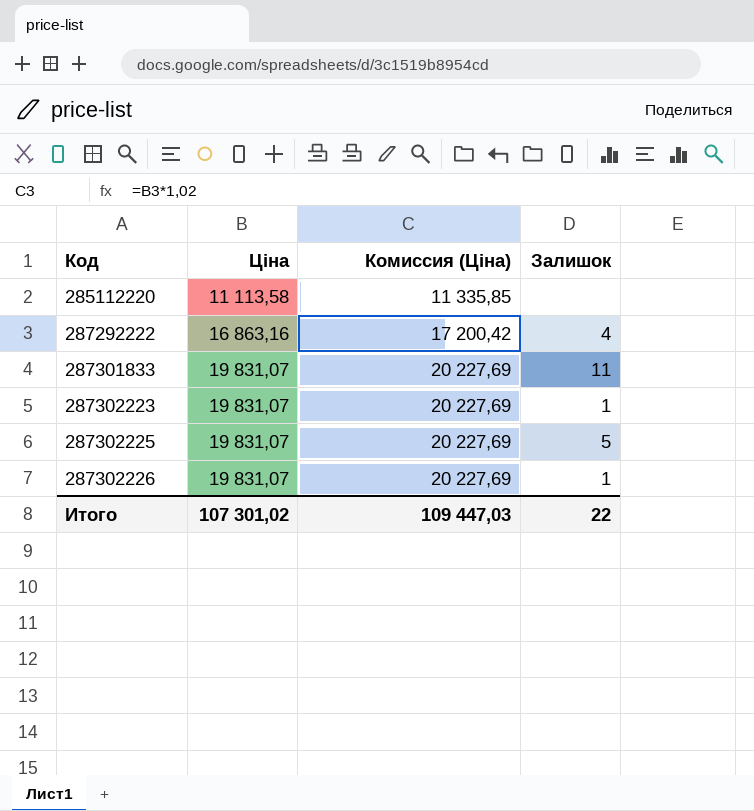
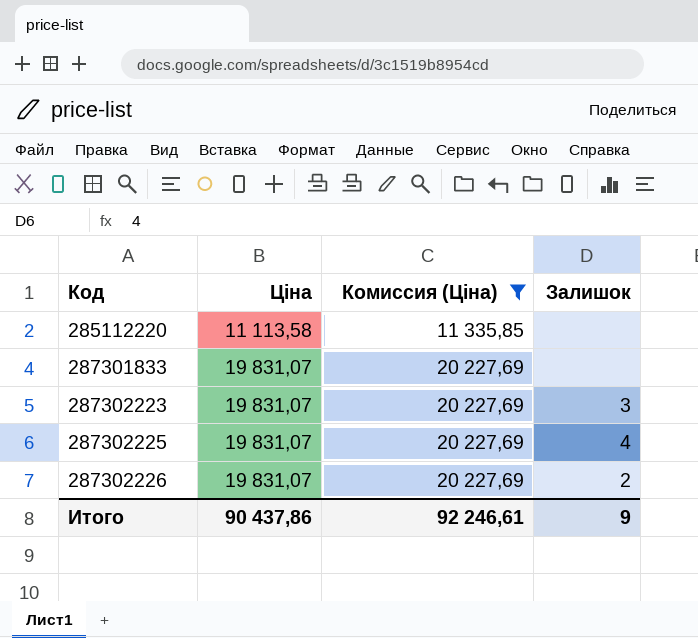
filter: none -> Комиссия (Ціна) != 17 200,42
287301833 | Залишок: 11 -> none
287302223 | Залишок: 1 -> 3
287302225 | Залишок: 5 -> 4
287302226 | Залишок: 1 -> 2
Итого | Ціна: 107 301,02 -> 90 437,86
Итого | Комиссия (Ціна): 109 447,03 -> 92 246,61
Итого | Залишок: 22 -> 9

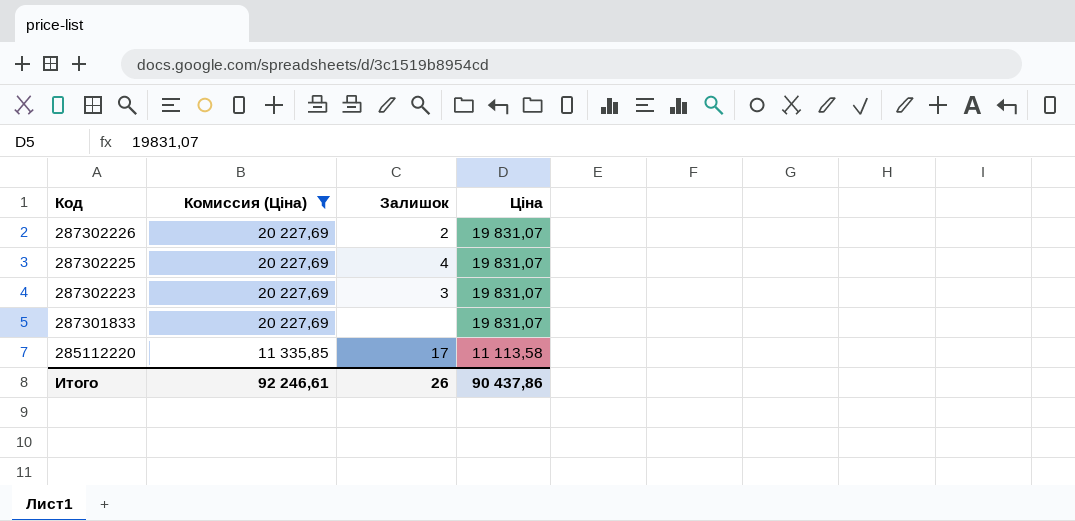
row order: Код ascending -> Код descending
column Ціна | position: 2 -> 4
285112220 | Залишок: none -> 17
Итого | Залишок: 9 -> 26

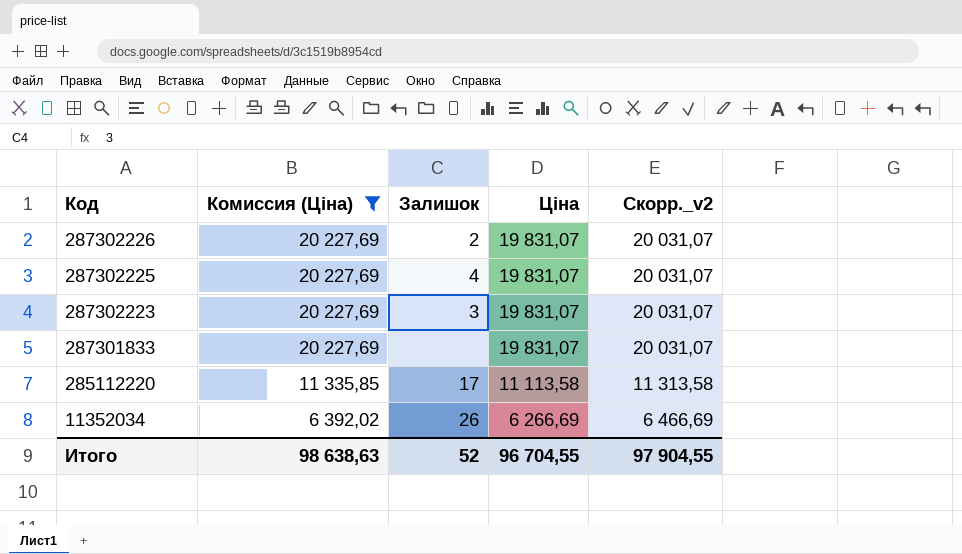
column Скорр._v2 | formula: none -> [Ціна] + 200
row 11352034: none -> 6 392,02 | 26 | 6 266,69 | 6 466,69
Итого | Комиссия (Ціна): 92 246,61 -> 98 638,63
Итого | Залишок: 26 -> 52
Итого | Ціна: 90 437,86 -> 96 704,55

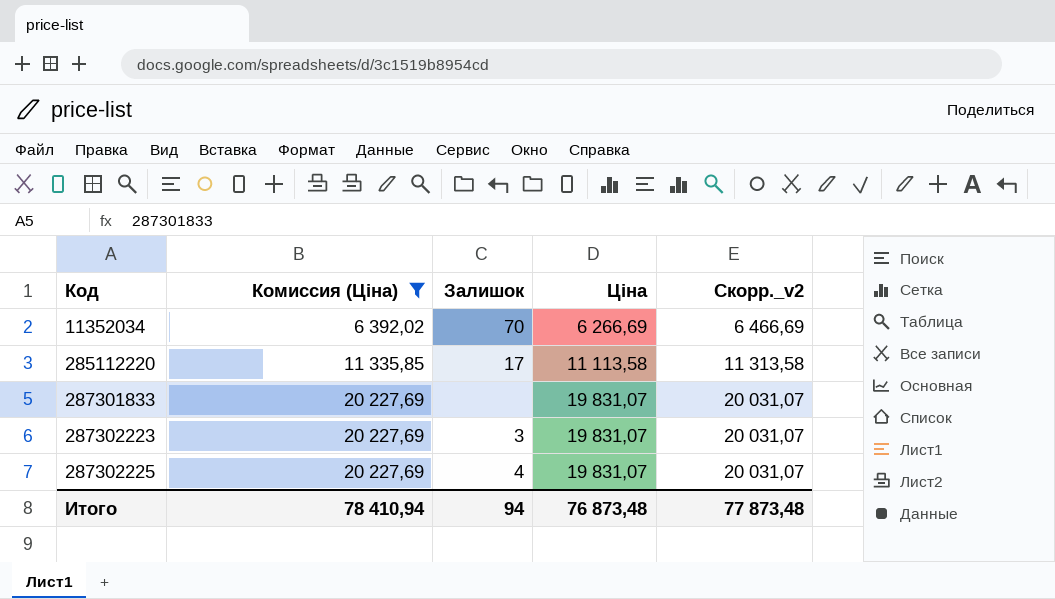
row order: Код descending -> Код ascending
row 287302226: 20 227,69 | 2 | 19 831,07 | 20 031,07 -> none
11352034 | Залишок: 26 -> 70
Итого | Комиссия (Ціна): 98 638,63 -> 78 410,94
Итого | Залишок: 52 -> 94
Итого | Ціна: 96 704,55 -> 76 873,48
Итого | Скорр._v2: 97 904,55 -> 77 873,48

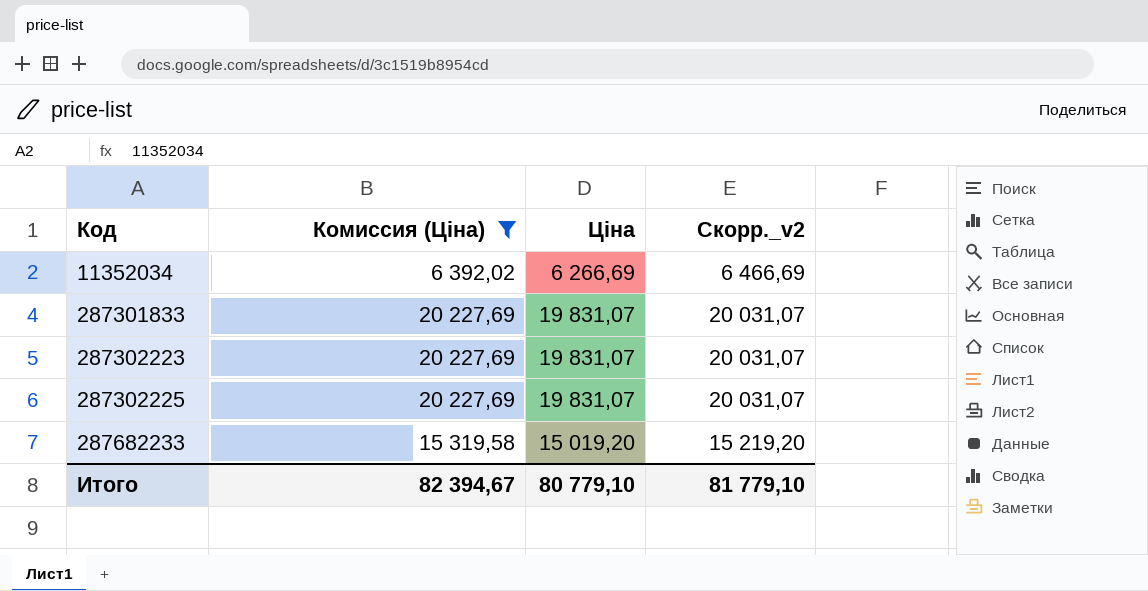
column Залишок | position: 3 -> none
row 285112220: 11 335,85 | 17 | 11 113,58 | 11 313,58 -> none
row 287682233: none -> 15 319,58 | 15 019,20 | 15 219,20
Итого | Комиссия (Ціна): 78 410,94 -> 82 394,67
Итого | Ціна: 76 873,48 -> 80 779,10
Итого | Скорр._v2: 77 873,48 -> 81 779,10

